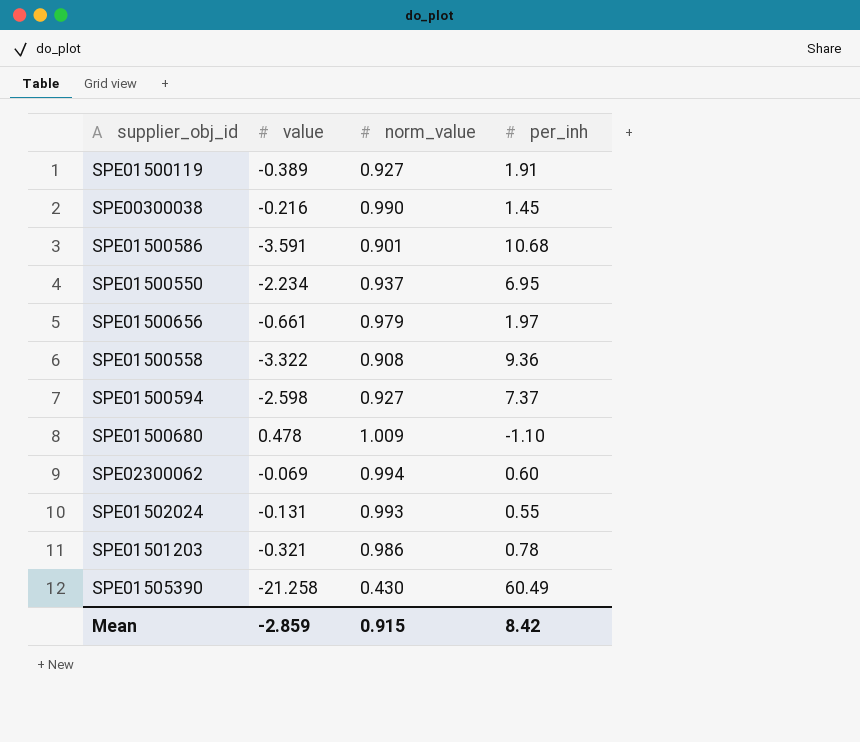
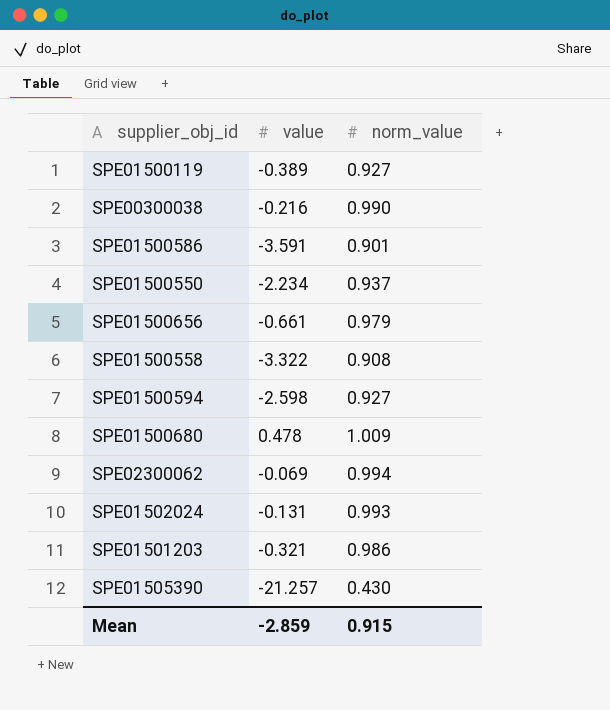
column per_inh | position: 4 -> none
SPE01505390 | value: -21.258 -> -21.257

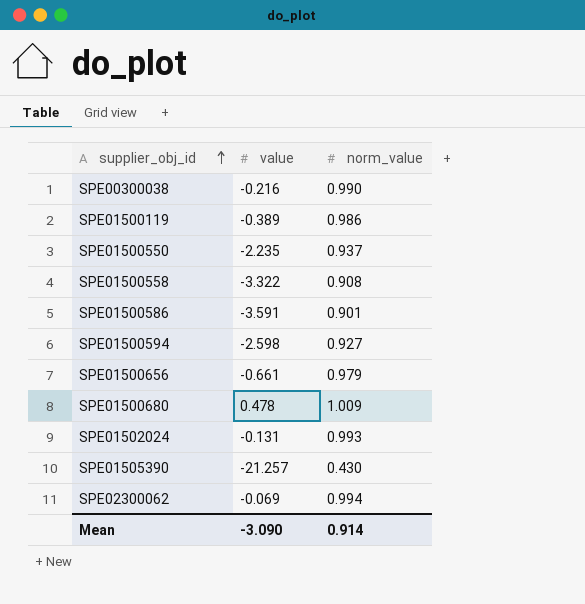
row order: none -> supplier_obj_id ascending
row SPE01501203: -0.321 | 0.986 -> none
SPE01500119 | norm_value: 0.927 -> 0.986
SPE01500550 | value: -2.234 -> -2.235
Mean | value: -2.859 -> -3.090
Mean | norm_value: 0.915 -> 0.914

